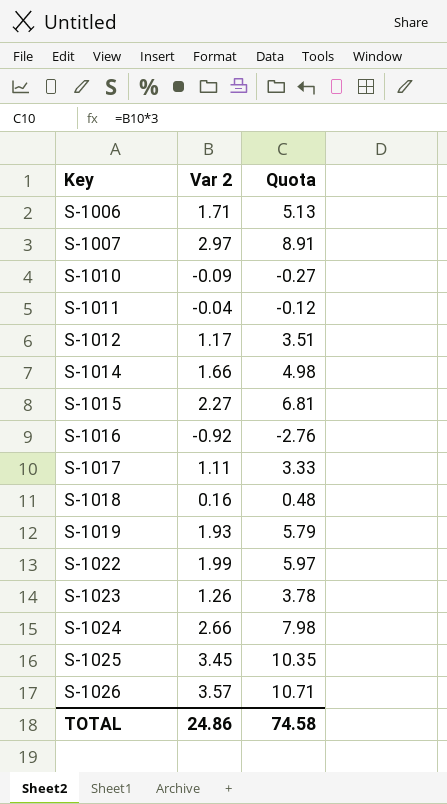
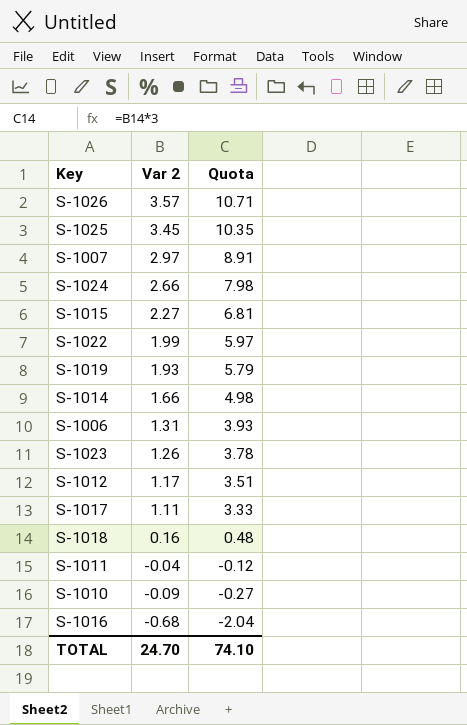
row order: Key ascending -> Var 2 descending
S-1006 | Var 2: 1.71 -> 1.31
S-1006 | Quota: 5.13 -> 3.93
S-1016 | Var 2: -0.92 -> -0.68
S-1016 | Quota: -2.76 -> -2.04
TOTAL | Var 2: 24.86 -> 24.70
TOTAL | Quota: 74.58 -> 74.10

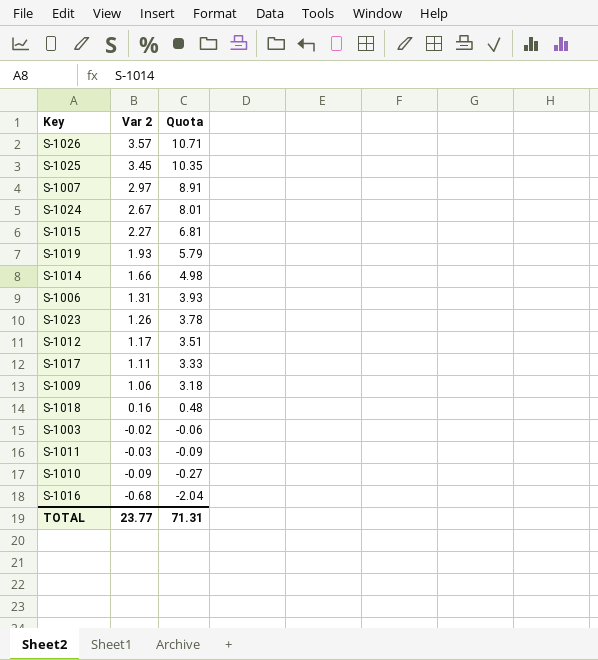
row S-1022: 1.99 | 5.97 -> none
S-1024 | Var 2: 2.66 -> 2.67
S-1024 | Quota: 7.98 -> 8.01
row S-1009: none -> 1.06 | 3.18
row S-1003: none -> -0.02 | -0.06
S-1011 | Var 2: -0.04 -> -0.03
S-1011 | Quota: -0.12 -> -0.09
TOTAL | Var 2: 24.70 -> 23.77
TOTAL | Quota: 74.10 -> 71.31

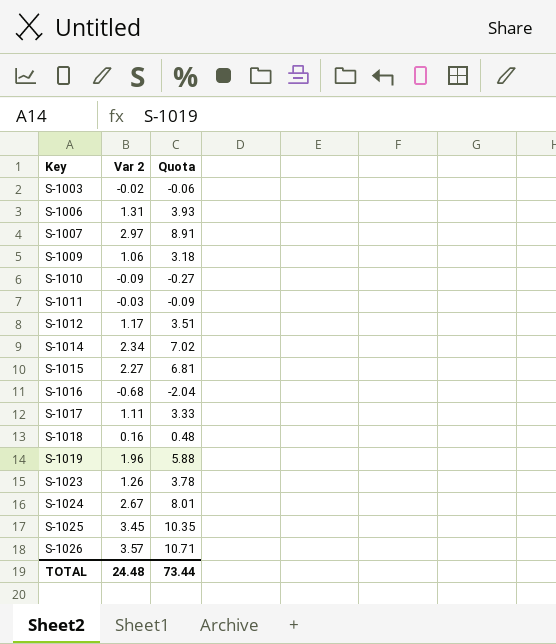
row order: Var 2 descending -> Key ascending
S-1014 | Var 2: 1.66 -> 2.34
S-1014 | Quota: 4.98 -> 7.02
S-1019 | Var 2: 1.93 -> 1.96
S-1019 | Quota: 5.79 -> 5.88
TOTAL | Var 2: 23.77 -> 24.48
TOTAL | Quota: 71.31 -> 73.44

